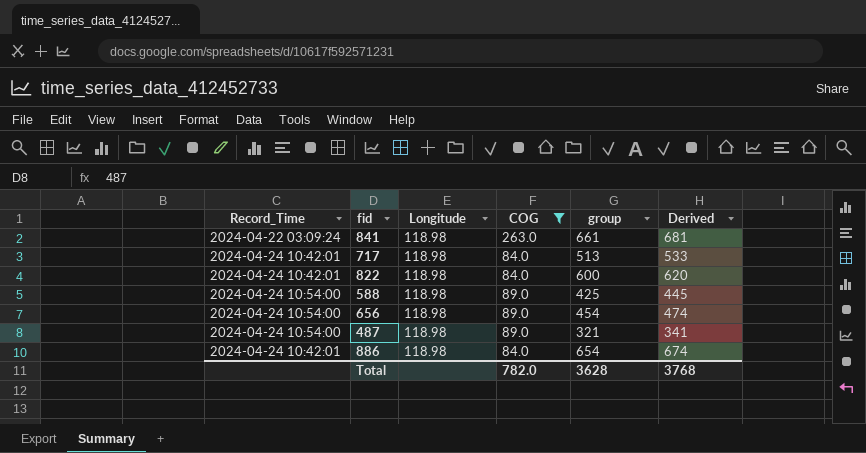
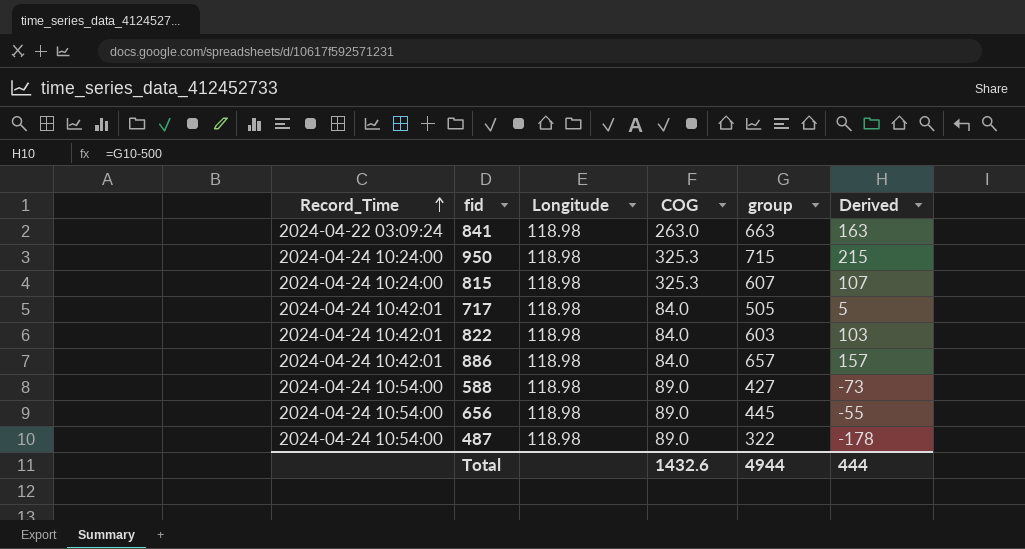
filter: COG != 325.3 -> none
row order: none -> Record_Time ascending
column Derived | formula: [group] + 20 -> [group] - 500
841 | group: 661 -> 663
717 | group: 513 -> 505
822 | group: 600 -> 603
886 | group: 654 -> 657
588 | group: 425 -> 427
656 | group: 454 -> 445
487 | group: 321 -> 322
Total | COG: 782.0 -> 1432.6
Total | group: 3628 -> 4944
Total | Derived: 3768 -> 444

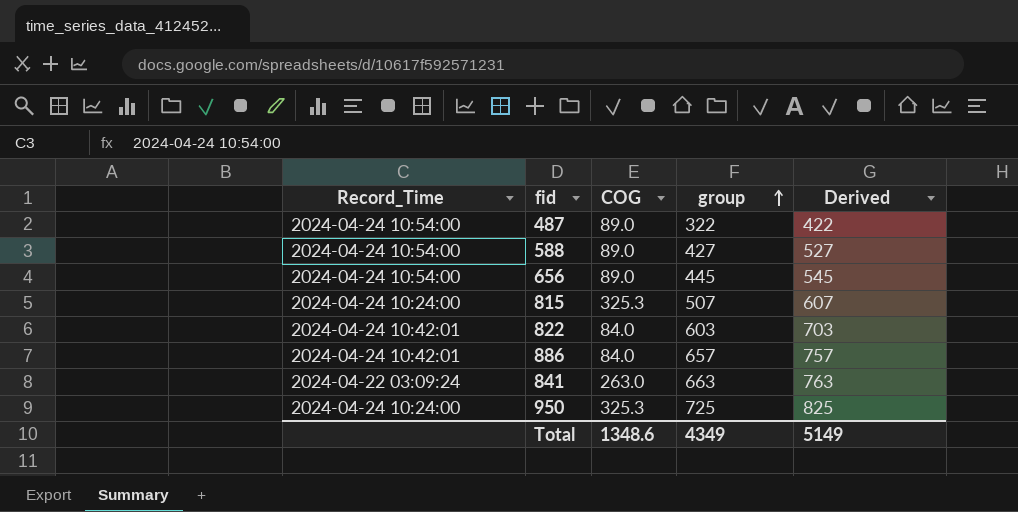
row order: Record_Time ascending -> group ascending
column Longitude | position: 3 -> none
column Derived | formula: [group] - 500 -> [group] + 100
row 717: 2024-04-24 10:42:01 | 118.98 | 84.0 | 505 | 5 -> none
815 | group: 607 -> 507
950 | group: 715 -> 725
Total | COG: 1432.6 -> 1348.6
Total | group: 4944 -> 4349
Total | Derived: 444 -> 5149

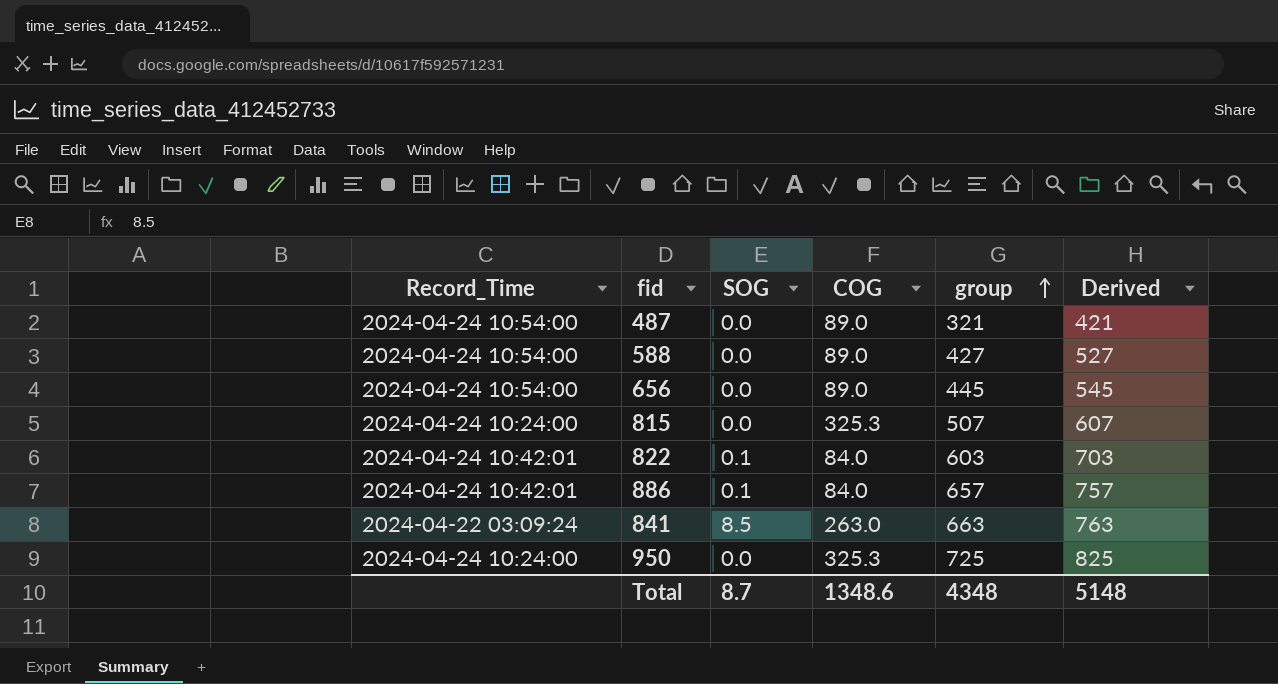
column SOG | position: none -> 3
487 | group: 322 -> 321
487 | Derived: 422 -> 421
Total | group: 4349 -> 4348
Total | Derived: 5149 -> 5148

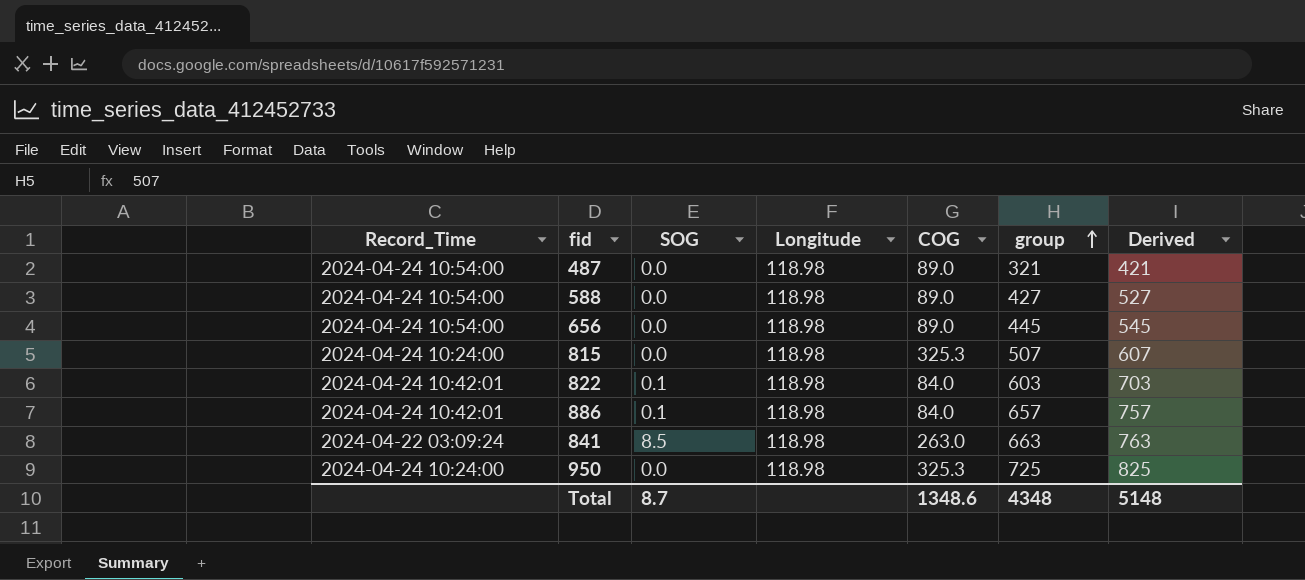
column Longitude | position: none -> 4

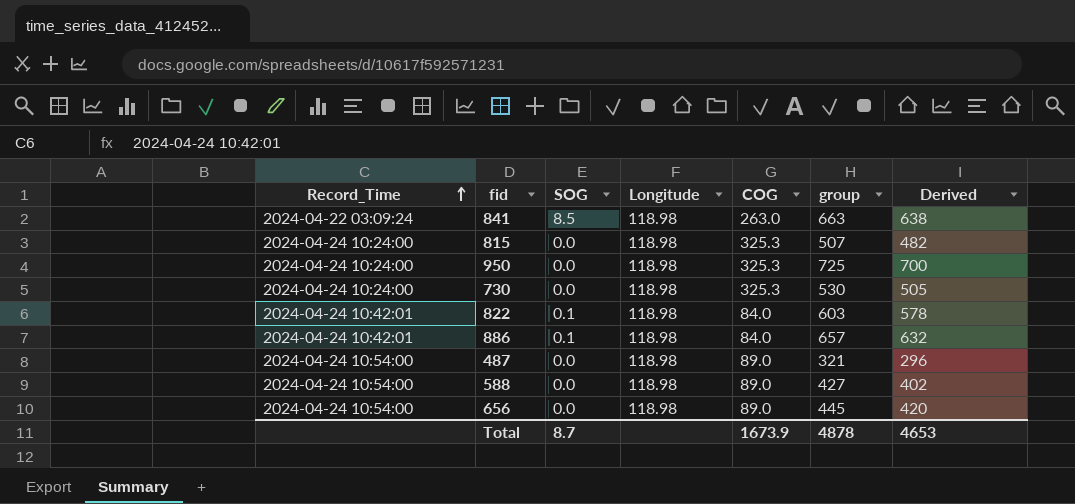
row order: group ascending -> Record_Time ascending
column Derived | formula: [group] + 100 -> [group] - 25
row 730: none -> 2024-04-24 10:24:00 | 0.0 | 118.98 | 325.3 | 530 | 505
Total | COG: 1348.6 -> 1673.9
Total | group: 4348 -> 4878
Total | Derived: 5148 -> 4653

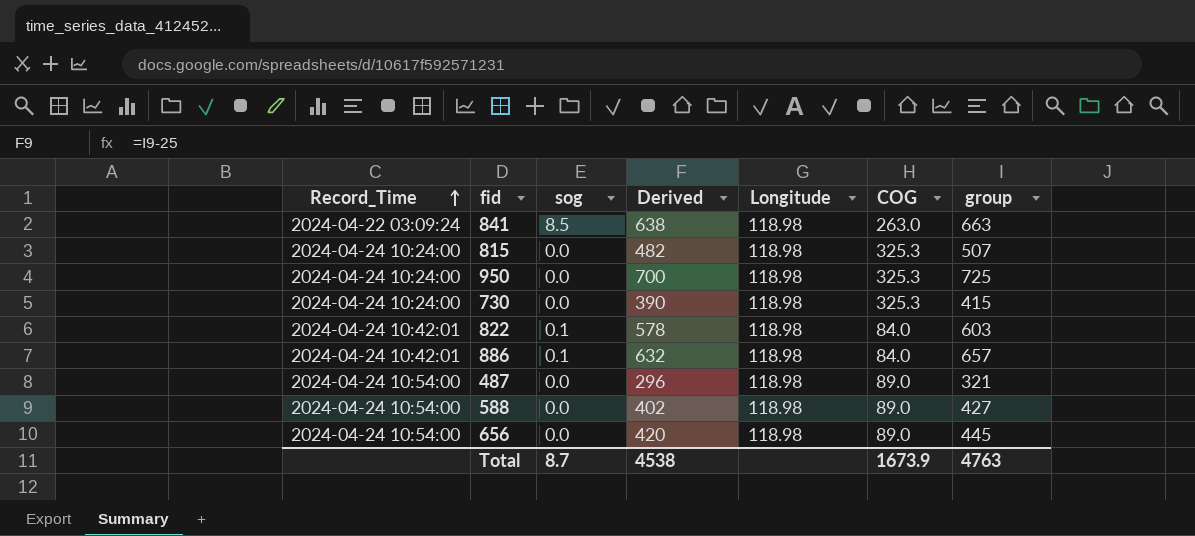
column name: SOG -> sog
column Derived | position: 7 -> 4
730 | Derived: 505 -> 390
730 | group: 530 -> 415
Total | Derived: 4653 -> 4538
Total | group: 4878 -> 4763

